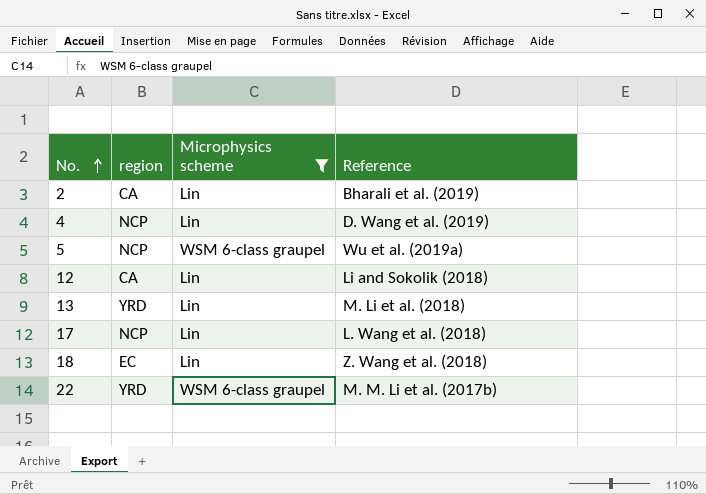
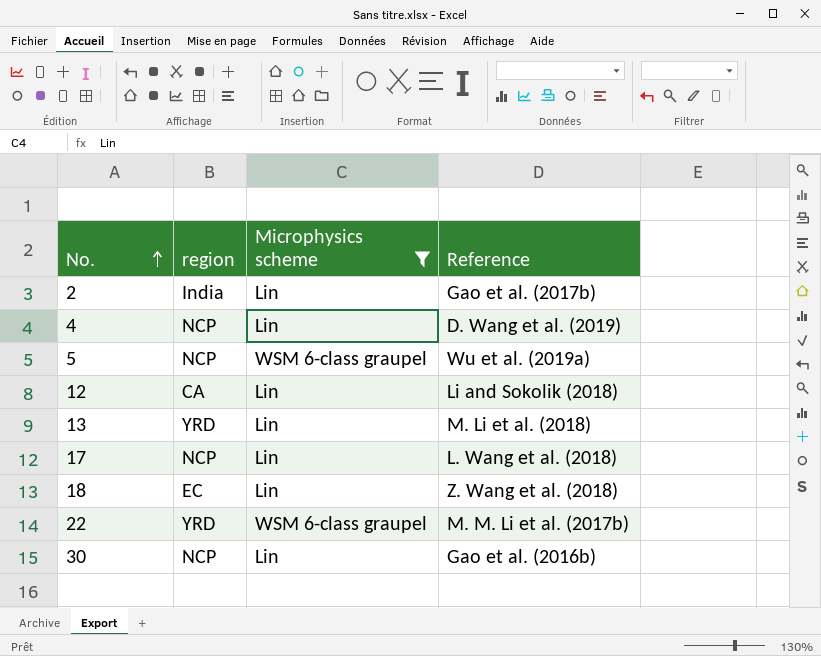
2 | region: CA -> India
2 | Reference: Bharali et al. (2019) -> Gao et al. (2017b)
row 30: none -> NCP | Lin | Gao et al. (2016b)

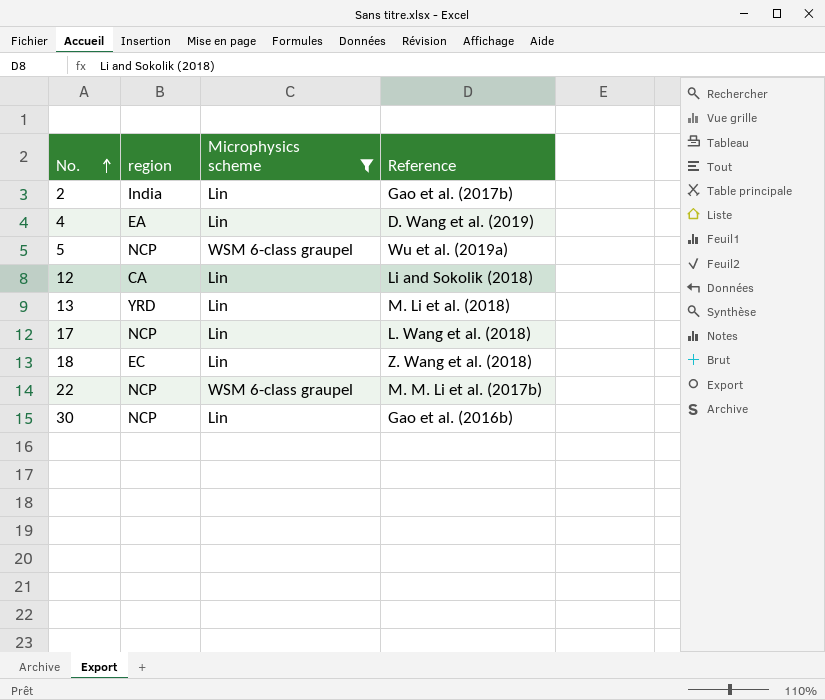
4 | region: NCP -> EA
22 | region: YRD -> NCP

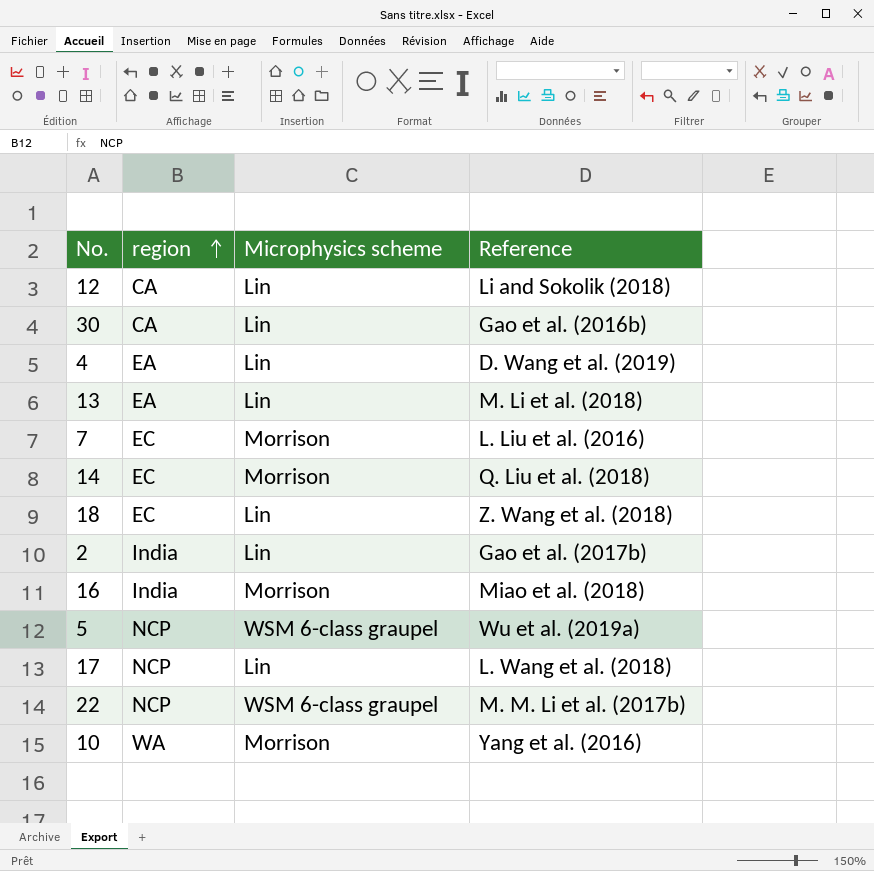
filter: Microphysics scheme != Morrison -> none
row order: No. ascending -> region ascending
30 | region: NCP -> CA
13 | region: YRD -> EA

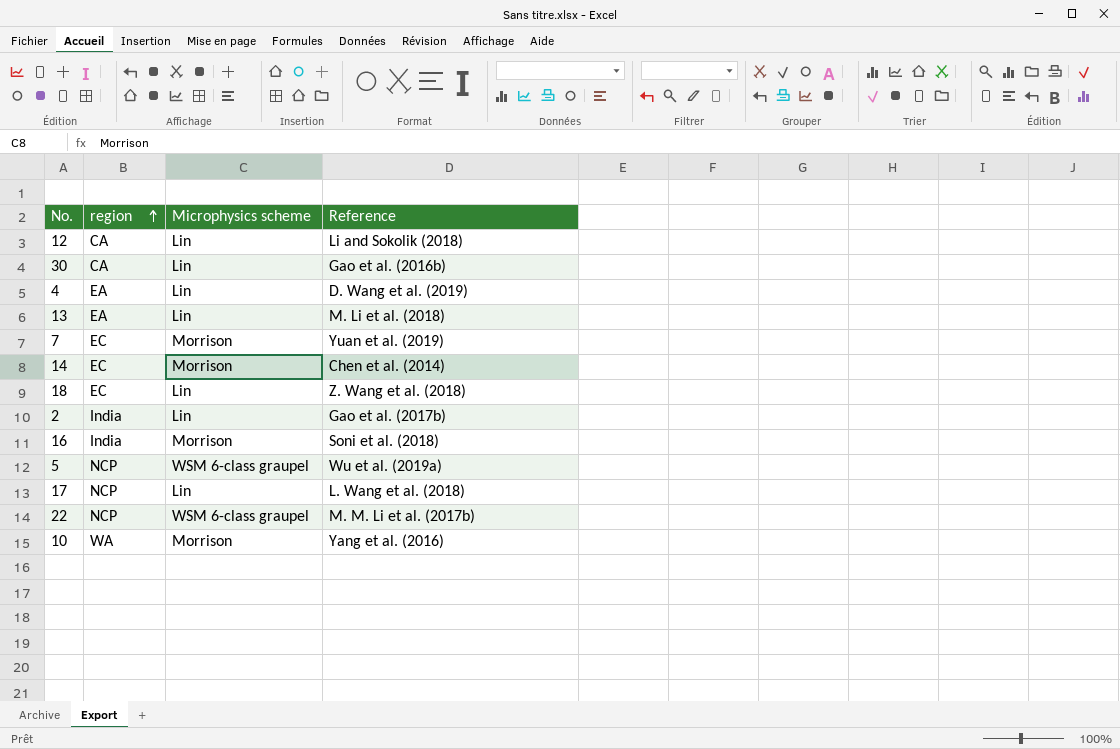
7 | Reference: L. Liu et al. (2016) -> Yuan et al. (2019)
14 | Reference: Q. Liu et al. (2018) -> Chen et al. (2014)
16 | Reference: Miao et al. (2018) -> Soni et al. (2018)

